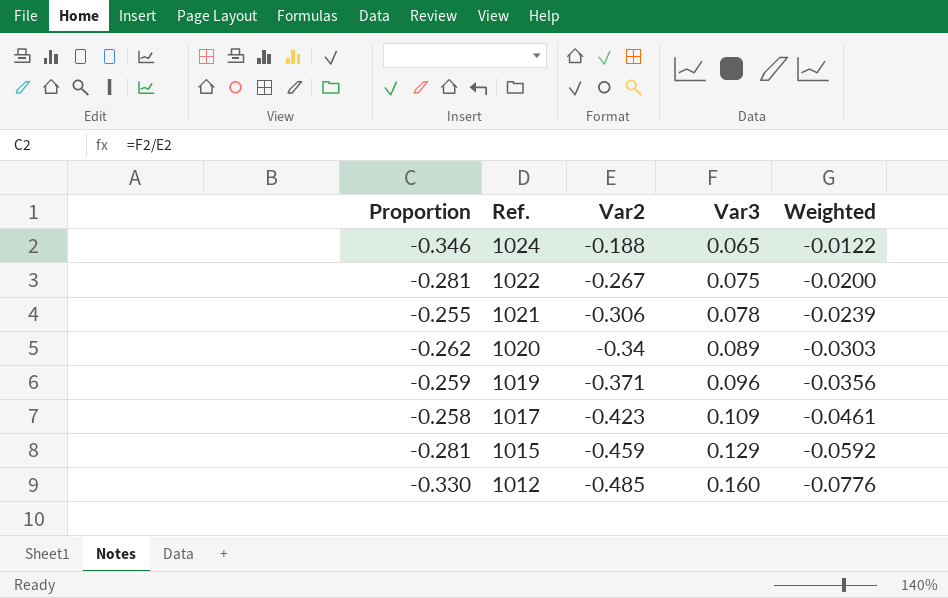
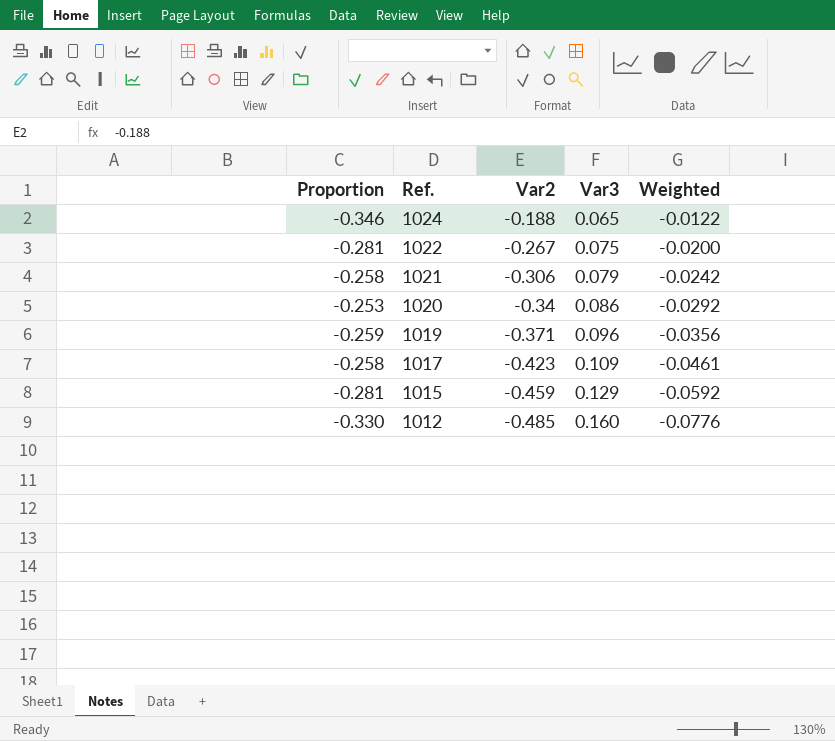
1021 | Proportion: -0.255 -> -0.258
1021 | Var3: 0.078 -> 0.079
1021 | Weighted: -0.0239 -> -0.0242
1020 | Proportion: -0.262 -> -0.253
1020 | Var3: 0.089 -> 0.086
1020 | Weighted: -0.0303 -> -0.0292

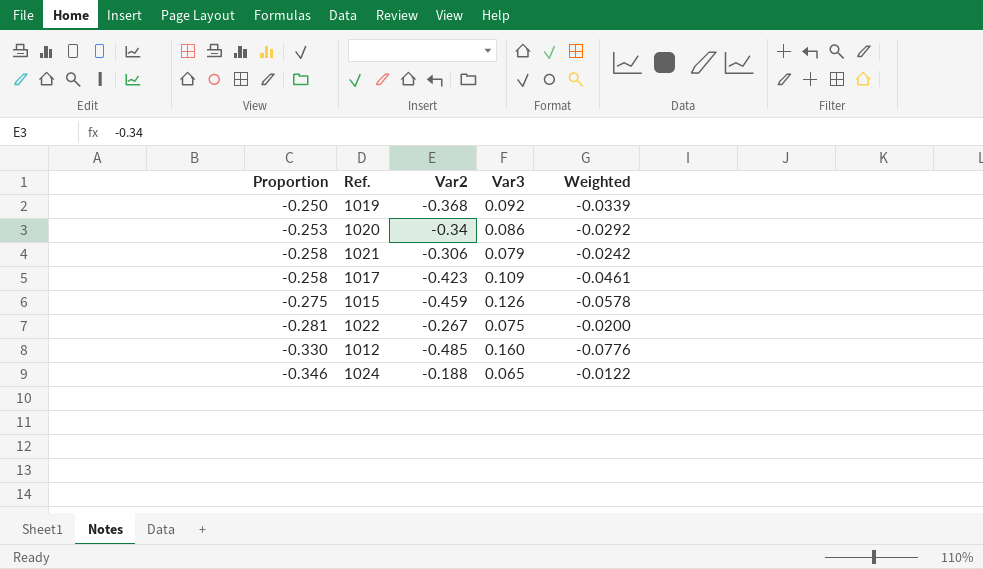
row order: Ref. descending -> Proportion descending
1019 | Proportion: -0.259 -> -0.250
1019 | Var2: -0.371 -> -0.368
1019 | Var3: 0.096 -> 0.092
1019 | Weighted: -0.0356 -> -0.0339
1015 | Proportion: -0.281 -> -0.275
1015 | Var3: 0.129 -> 0.126
1015 | Weighted: -0.0592 -> -0.0578

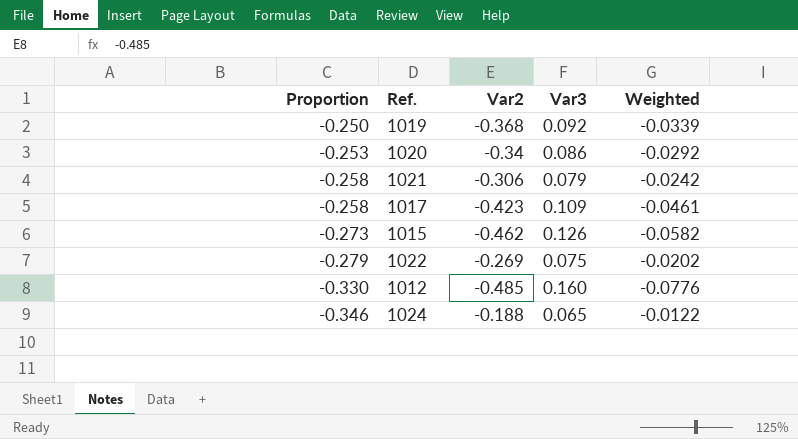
1015 | Proportion: -0.275 -> -0.273
1015 | Var2: -0.459 -> -0.462
1015 | Weighted: -0.0578 -> -0.0582
1022 | Proportion: -0.281 -> -0.279
1022 | Var2: -0.267 -> -0.269
1022 | Weighted: -0.0200 -> -0.0202

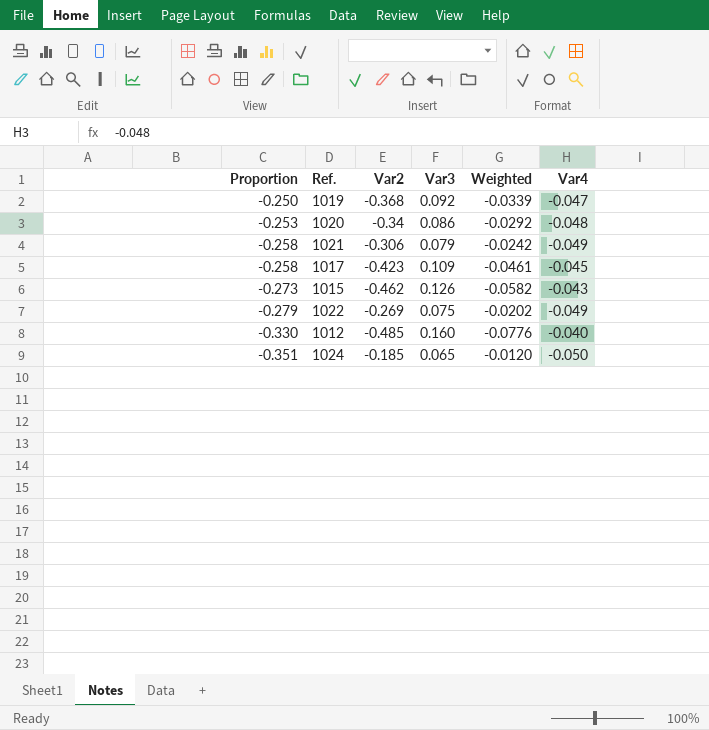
column Var4 | position: none -> 6
1024 | Proportion: -0.346 -> -0.351
1024 | Var2: -0.188 -> -0.185
1024 | Weighted: -0.0122 -> -0.0120

